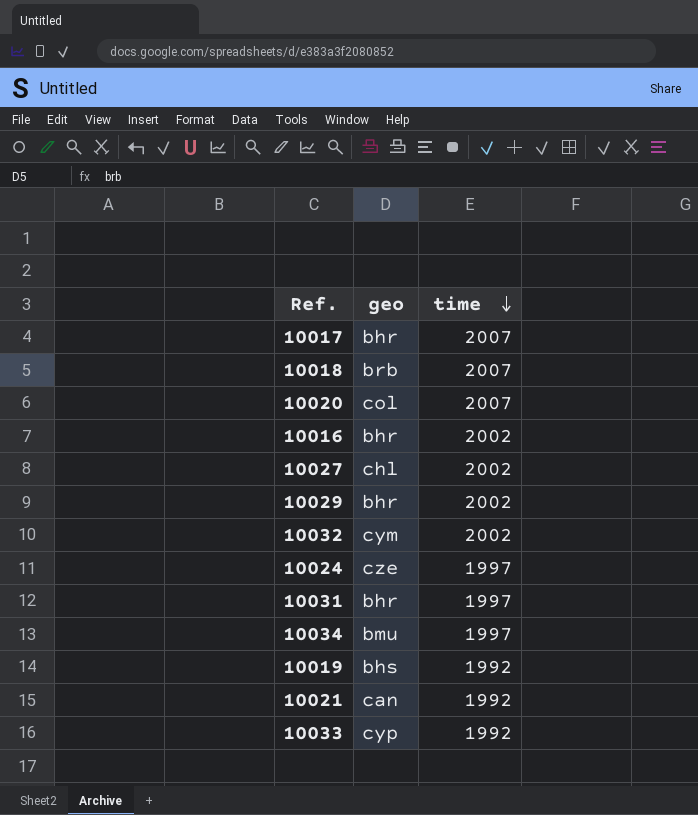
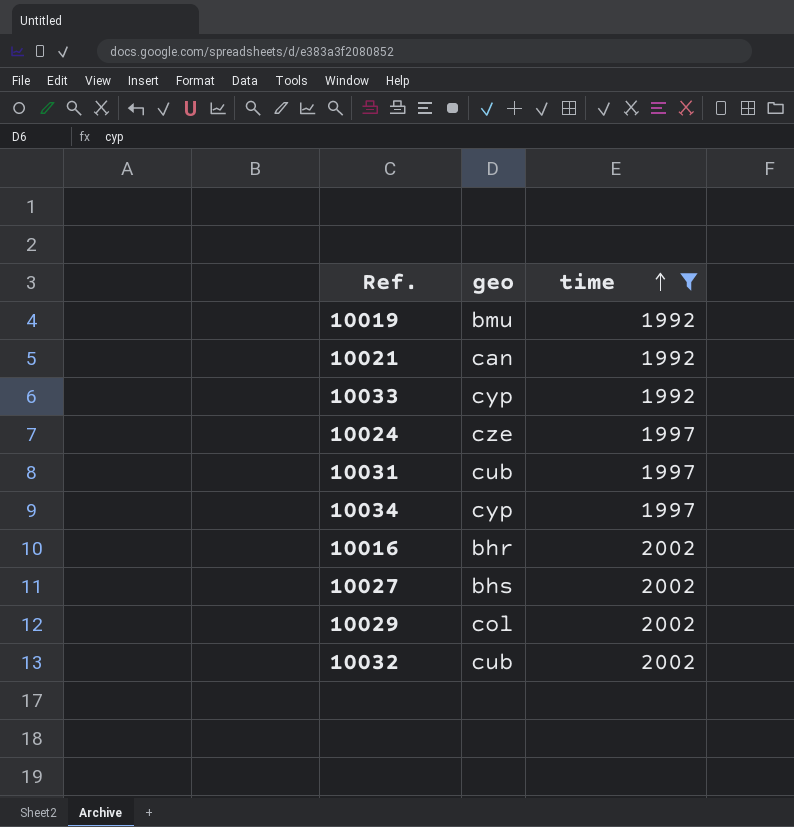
filter: none -> time != 2007
row order: time descending -> time ascending
10019 | geo: bhs -> bmu
10031 | geo: bhr -> cub
10034 | geo: bmu -> cyp
10027 | geo: chl -> bhs
10029 | geo: bhr -> col
10032 | geo: cym -> cub

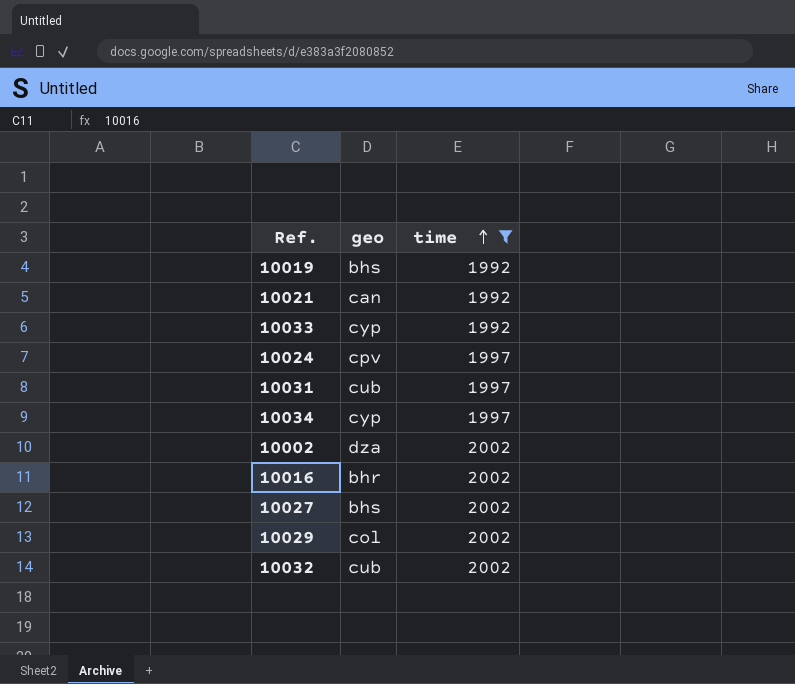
10019 | geo: bmu -> bhs
10024 | geo: cze -> cpv
row 10002: none -> dza | 2002

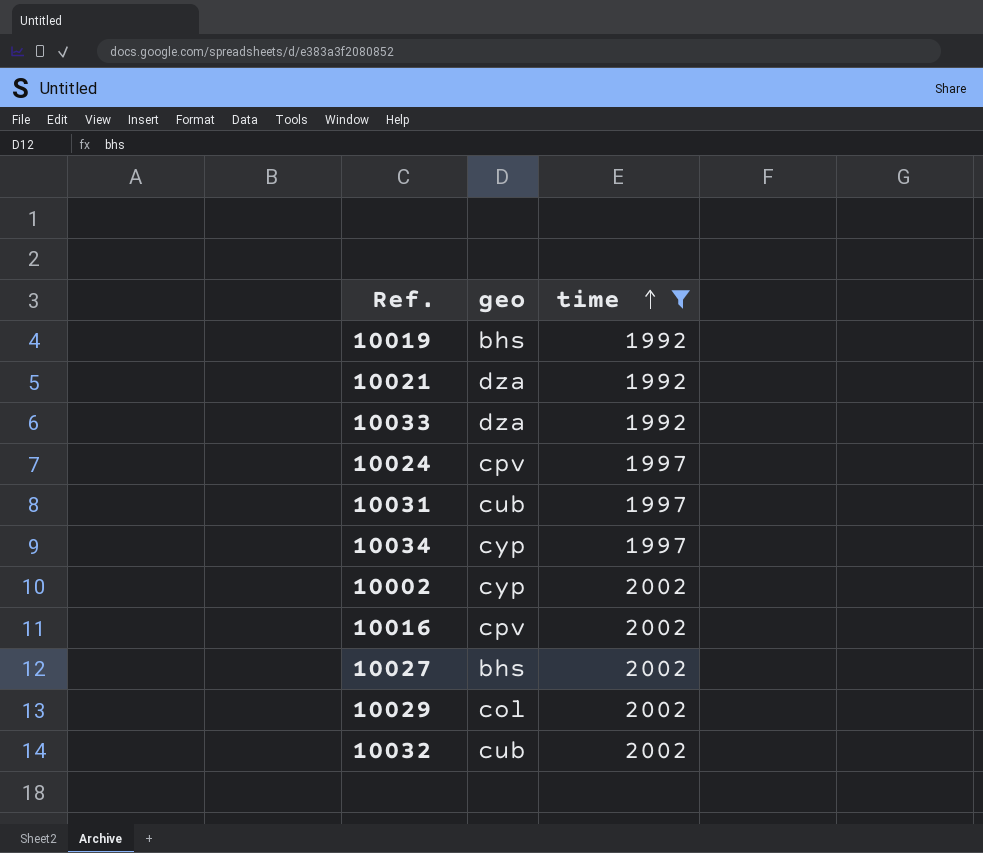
10021 | geo: can -> dza
10033 | geo: cyp -> dza
10002 | geo: dza -> cyp
10016 | geo: bhr -> cpv

